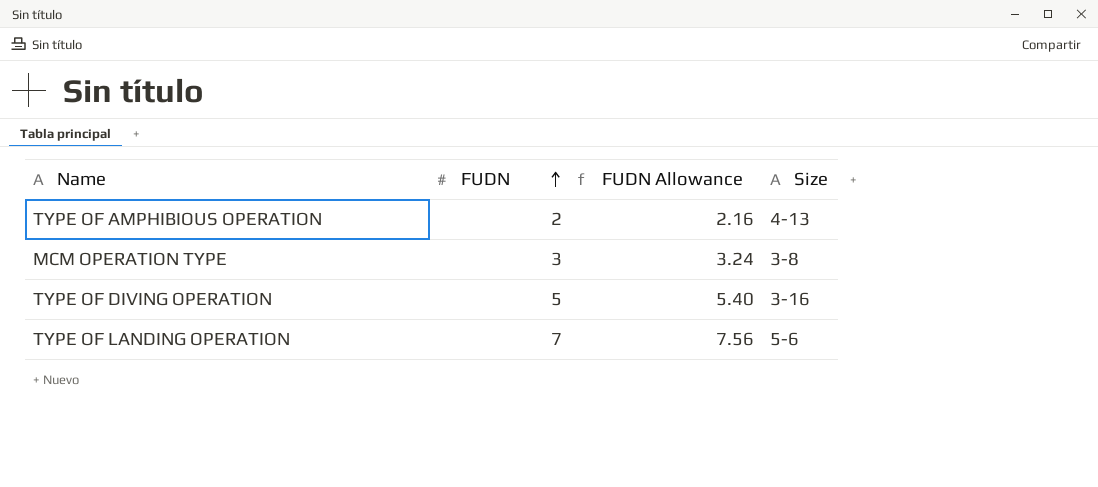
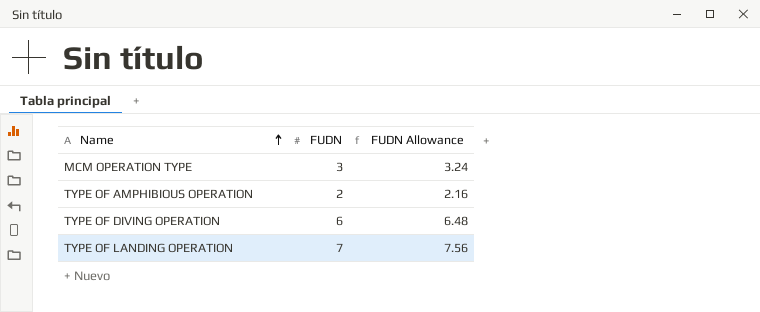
row order: FUDN ascending -> Name ascending
column Size | position: 4 -> none
TYPE OF DIVING OPERATION | FUDN: 5 -> 6
TYPE OF DIVING OPERATION | FUDN Allowance: 5.40 -> 6.48

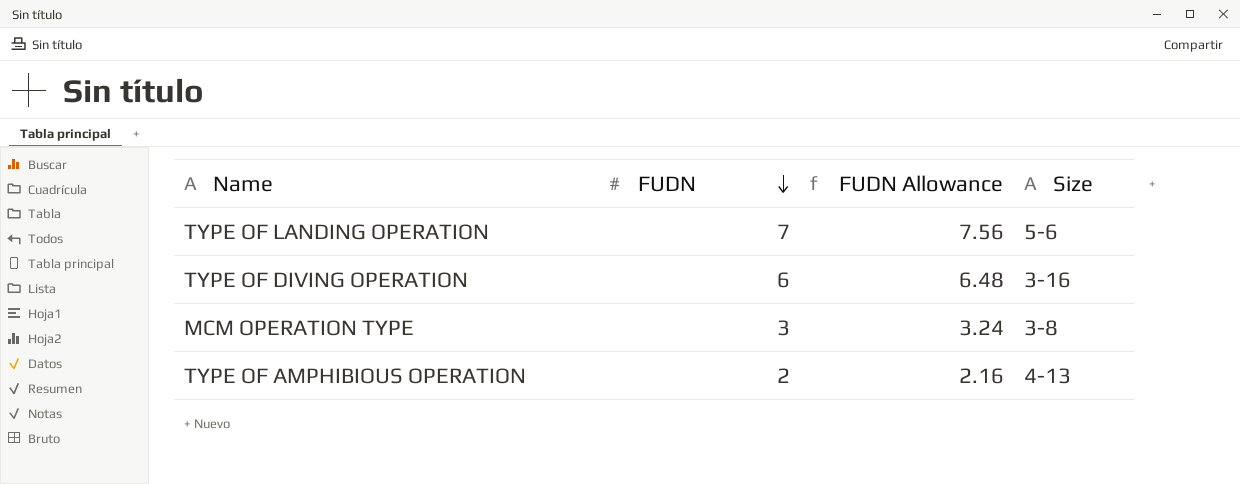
row order: Name ascending -> FUDN descending
column Size | position: none -> 4

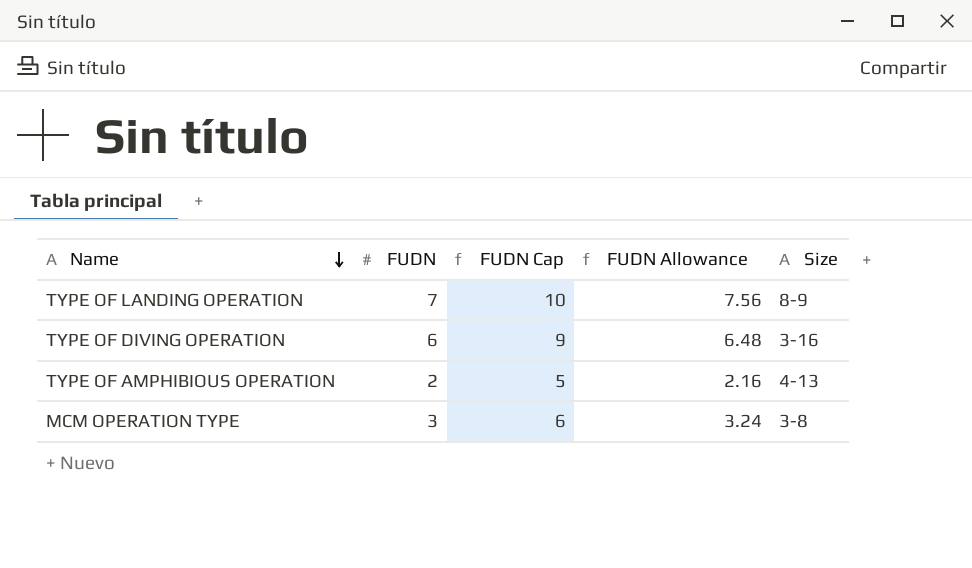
row order: FUDN descending -> Name descending
column FUDN Cap | formula: none -> [FUDN] + 3
TYPE OF LANDING OPERATION | Size: 5-6 -> 8-9

